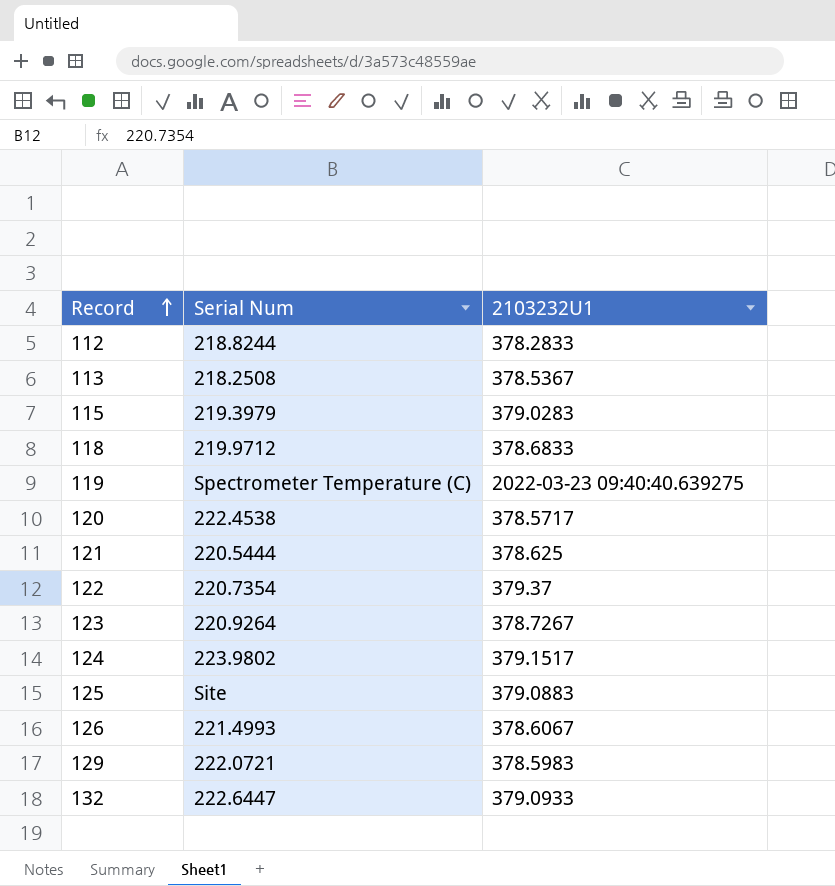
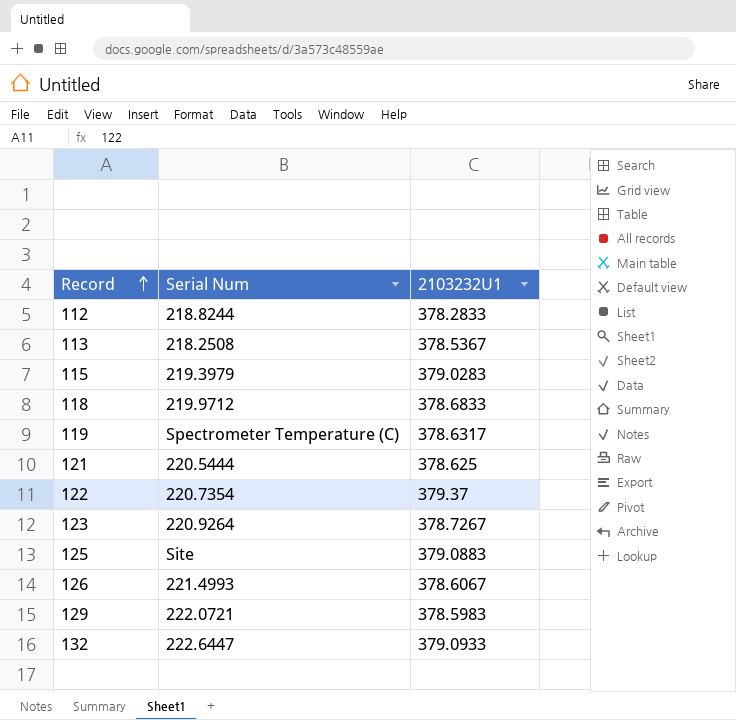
row 120: 222.4538 | 378.5717 -> none
row 124: 223.9802 | 379.1517 -> none
119 | 2103232U1: 2022-03-23 09:40:40.639275 -> 378.6317

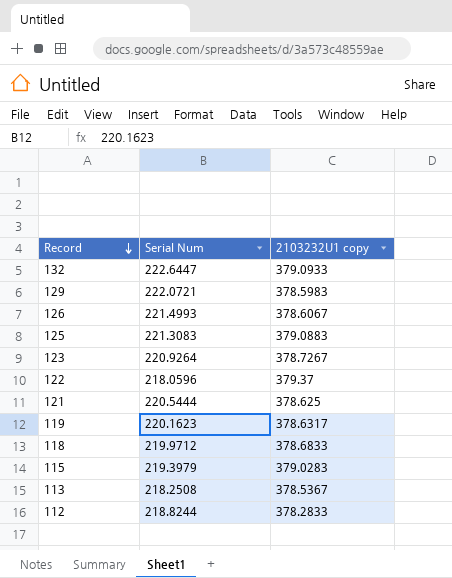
row order: Record ascending -> Record descending
column name: 2103232U1 -> 2103232U1 copy
125 | Serial Num: Site -> 221.3083
122 | Serial Num: 220.7354 -> 218.0596
119 | Serial Num: Spectrometer Temperature (C) -> 220.1623

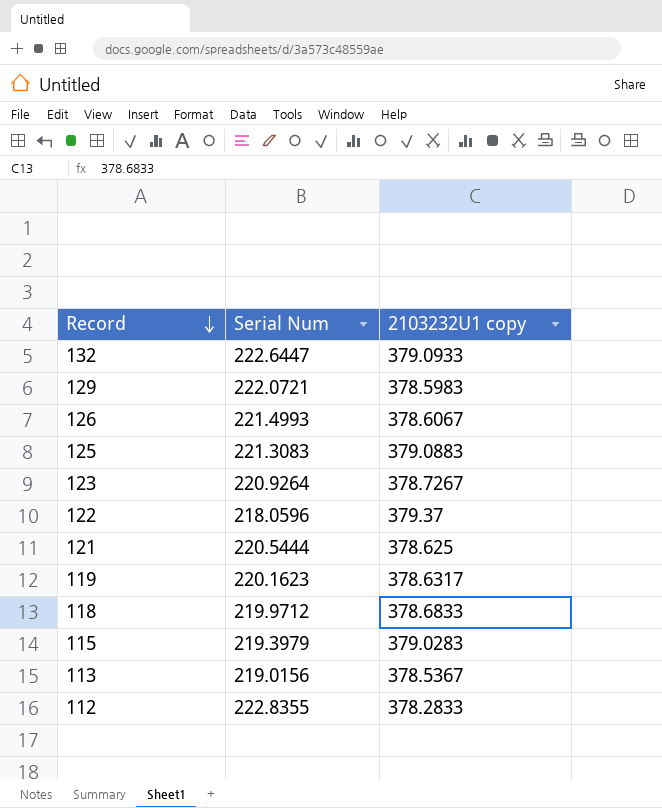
113 | Serial Num: 218.2508 -> 219.0156
112 | Serial Num: 218.8244 -> 222.8355

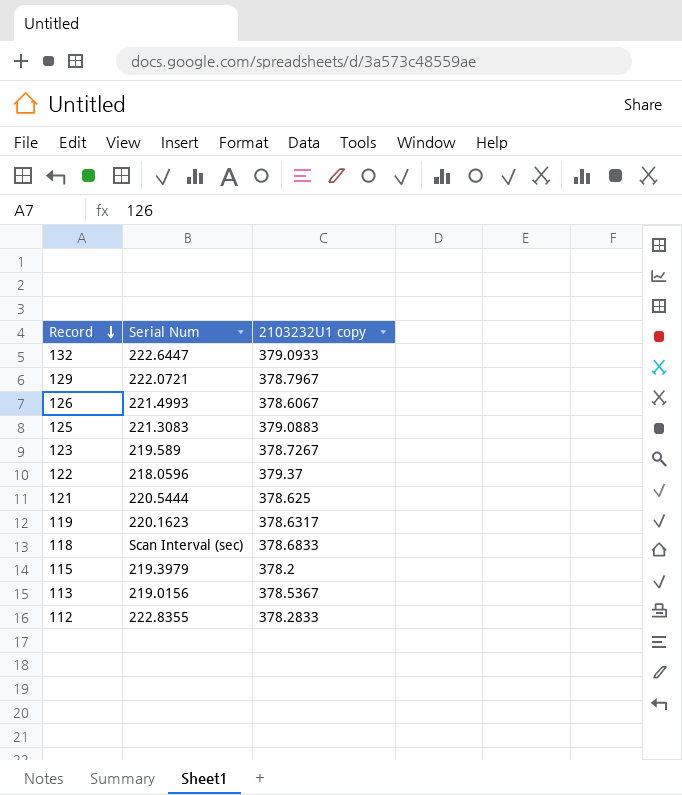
129 | 2103232U1 copy: 378.5983 -> 378.7967
123 | Serial Num: 220.9264 -> 219.589
118 | Serial Num: 219.9712 -> Scan Interval (sec)
115 | 2103232U1 copy: 379.0283 -> 378.2

